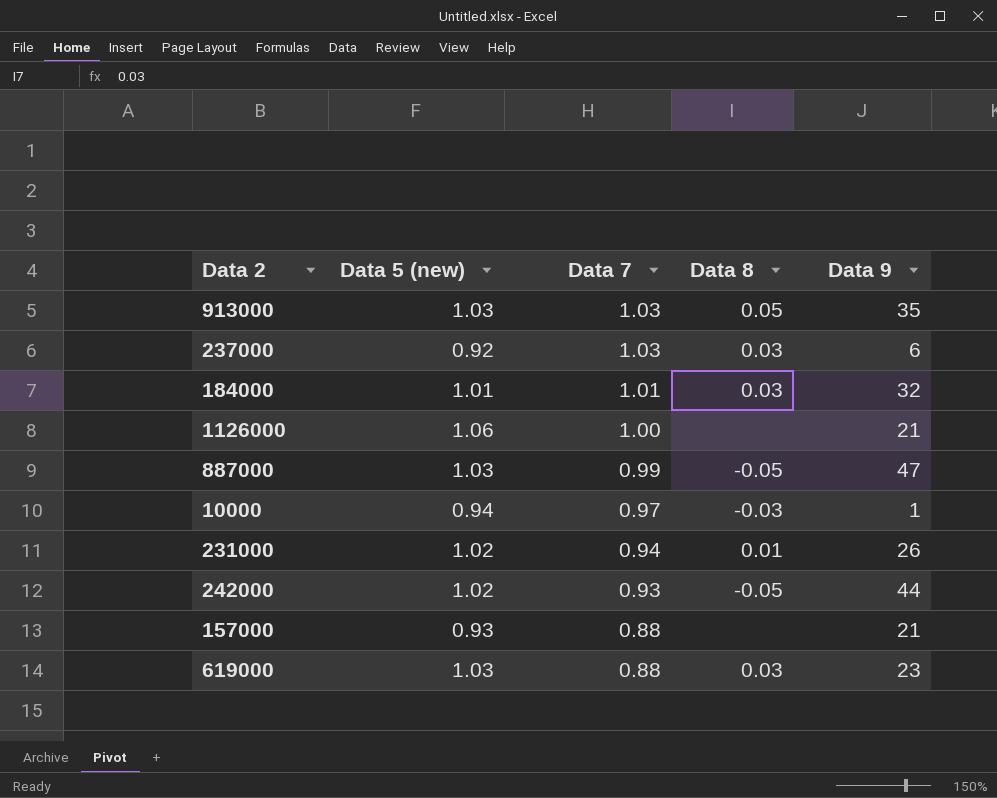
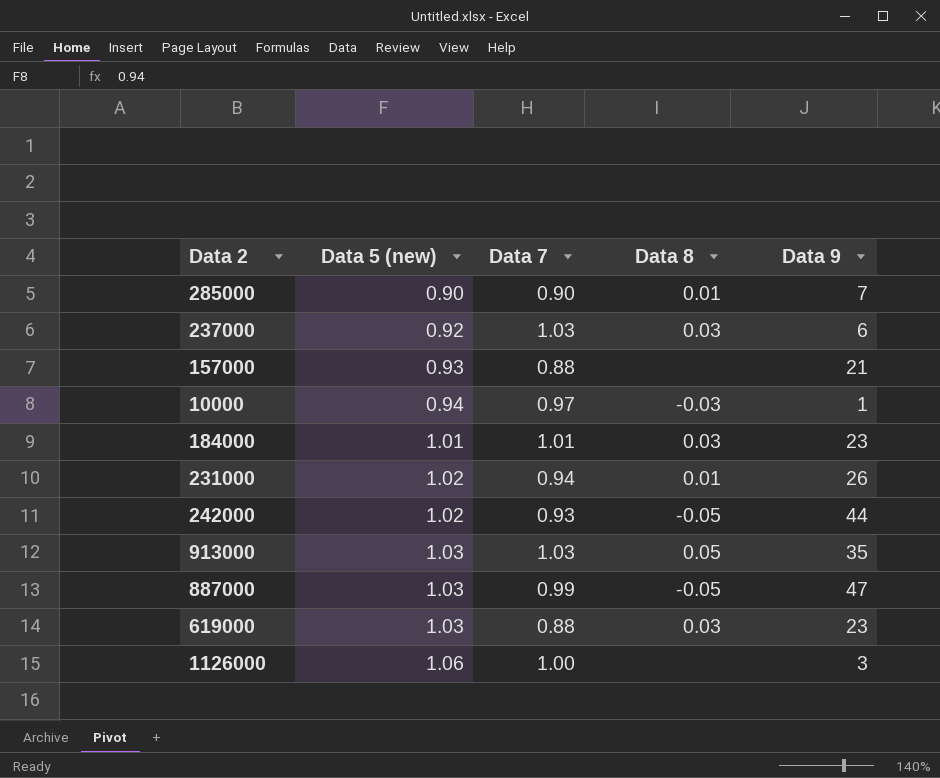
row order: Data 7 descending -> Data 5 (new) ascending
row 285000: none -> 0.90 | 0.90 | 0.01 | 7
184000 | Data 9: 32 -> 23
1126000 | Data 9: 21 -> 3

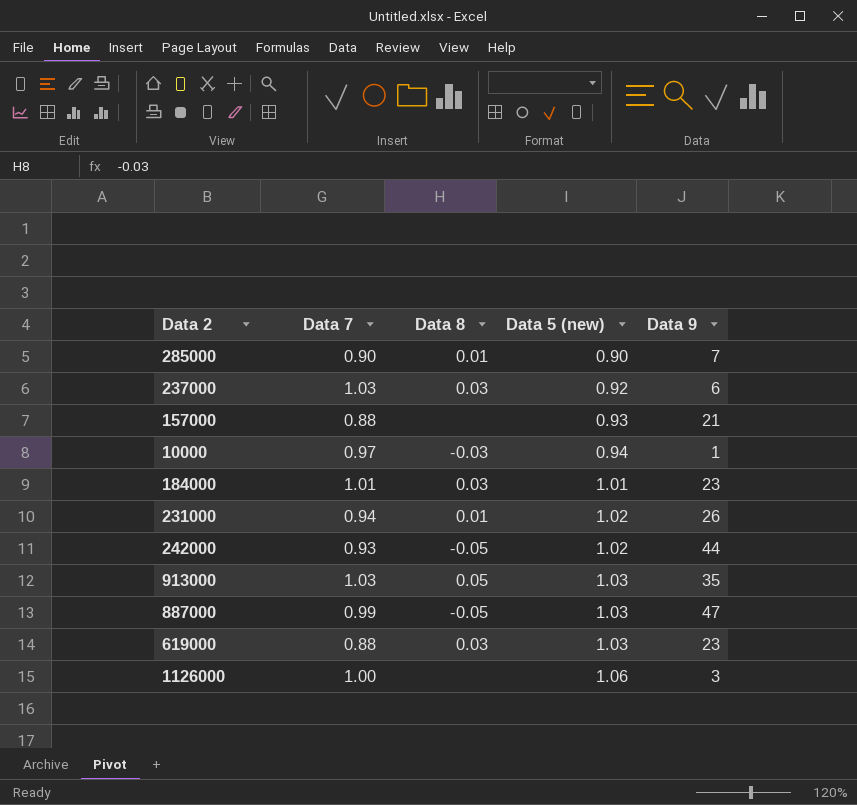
column Data 5 (new) | position: 2 -> 4

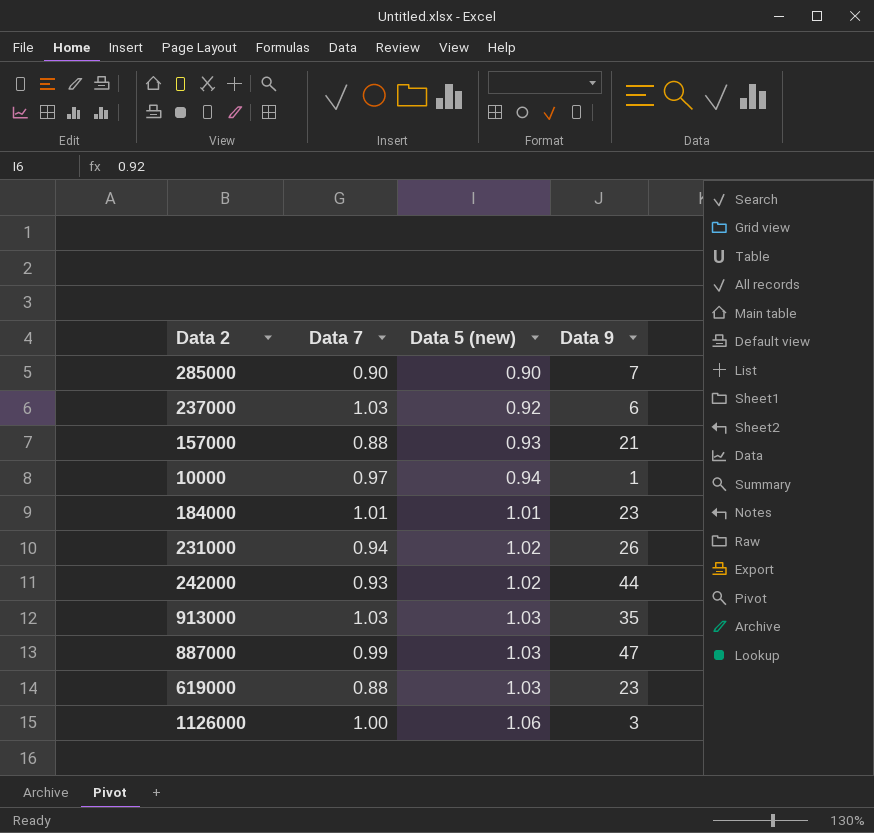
column Data 8 | position: 3 -> none

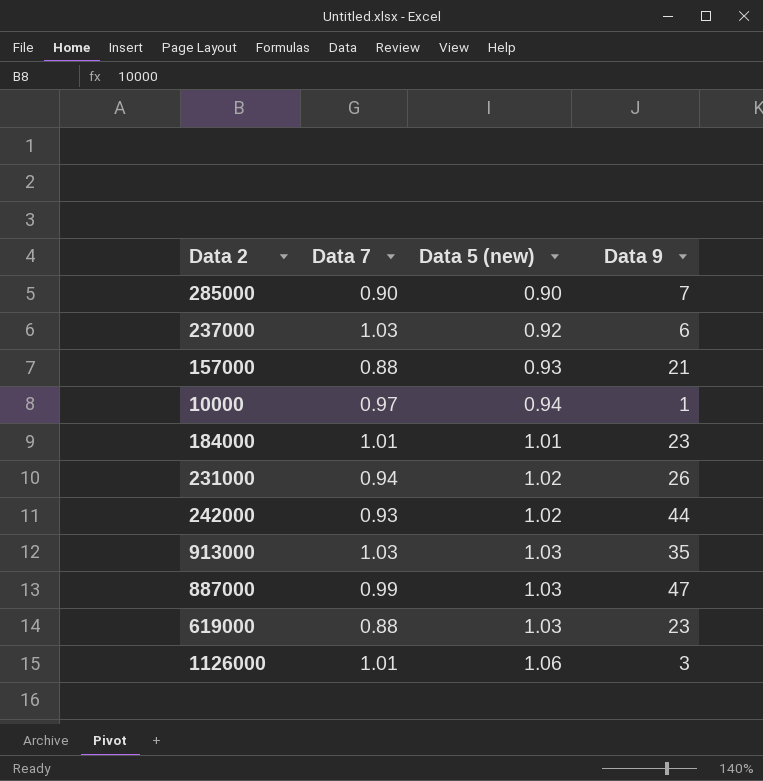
1126000 | Data 7: 1.00 -> 1.01

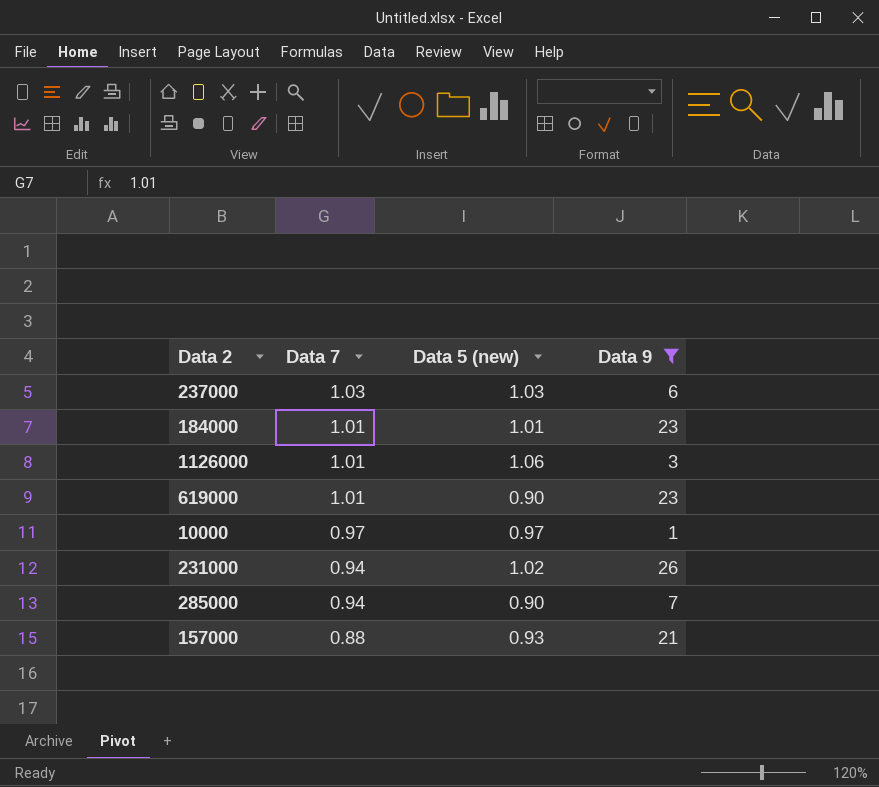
filter: none -> Data 9 <= 26
row order: Data 5 (new) ascending -> Data 7 descending
237000 | Data 5 (new): 0.92 -> 1.03
619000 | Data 7: 0.88 -> 1.01
619000 | Data 5 (new): 1.03 -> 0.90
10000 | Data 5 (new): 0.94 -> 0.97
285000 | Data 7: 0.90 -> 0.94

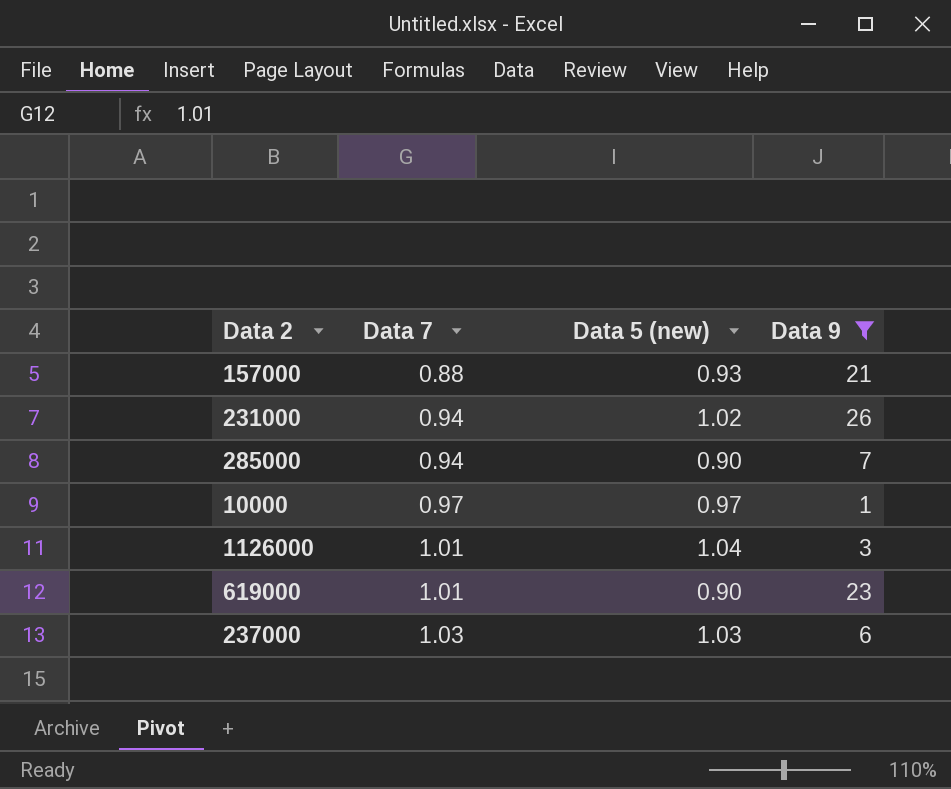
row order: Data 7 descending -> Data 7 ascending
row 184000: 1.01 | 1.01 | 23 -> none
1126000 | Data 5 (new): 1.06 -> 1.04

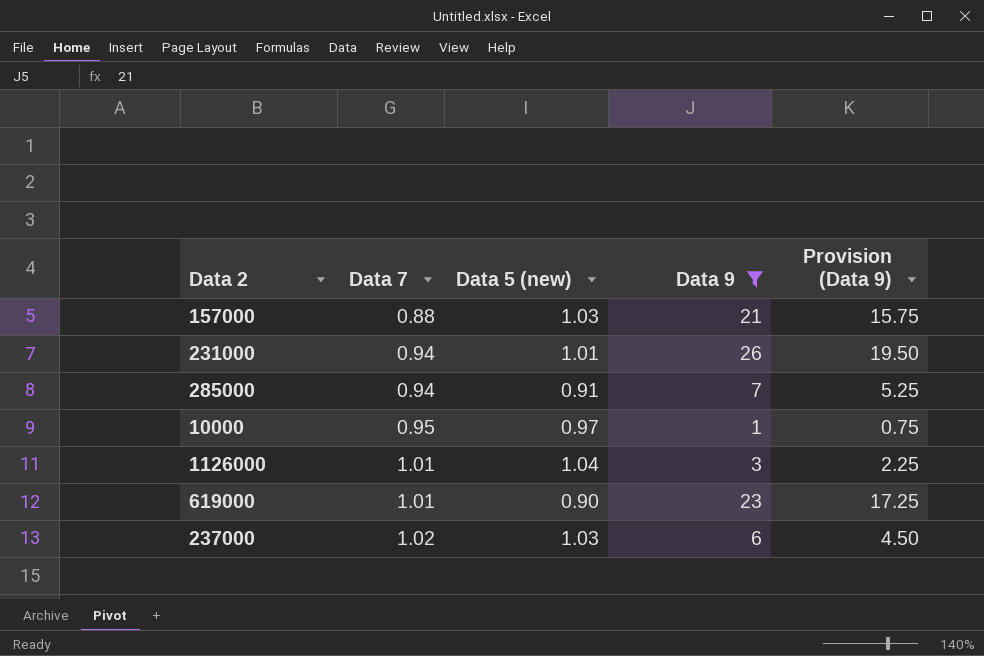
column Provision (Data 9) | formula: none -> [Data 9] * 0.75
157000 | Data 5 (new): 0.93 -> 1.03
231000 | Data 5 (new): 1.02 -> 1.01
285000 | Data 5 (new): 0.90 -> 0.91
10000 | Data 7: 0.97 -> 0.95
237000 | Data 7: 1.03 -> 1.02

